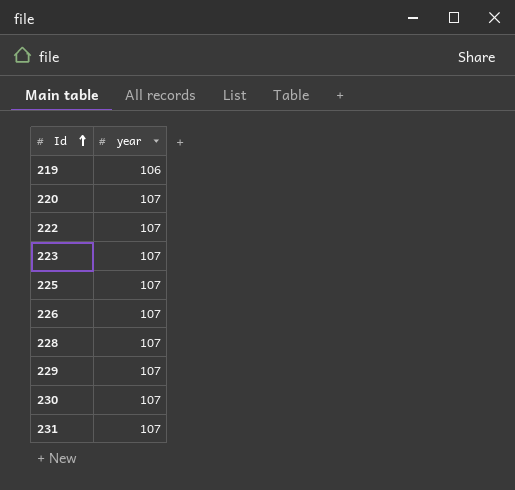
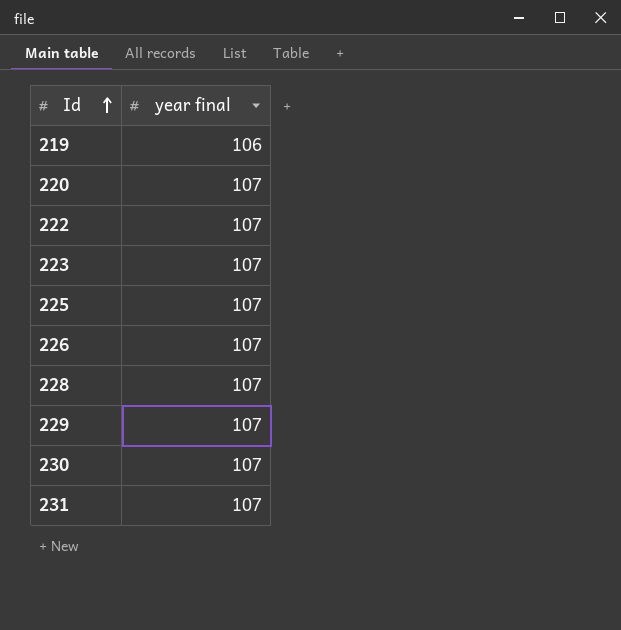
column name: year -> year final

